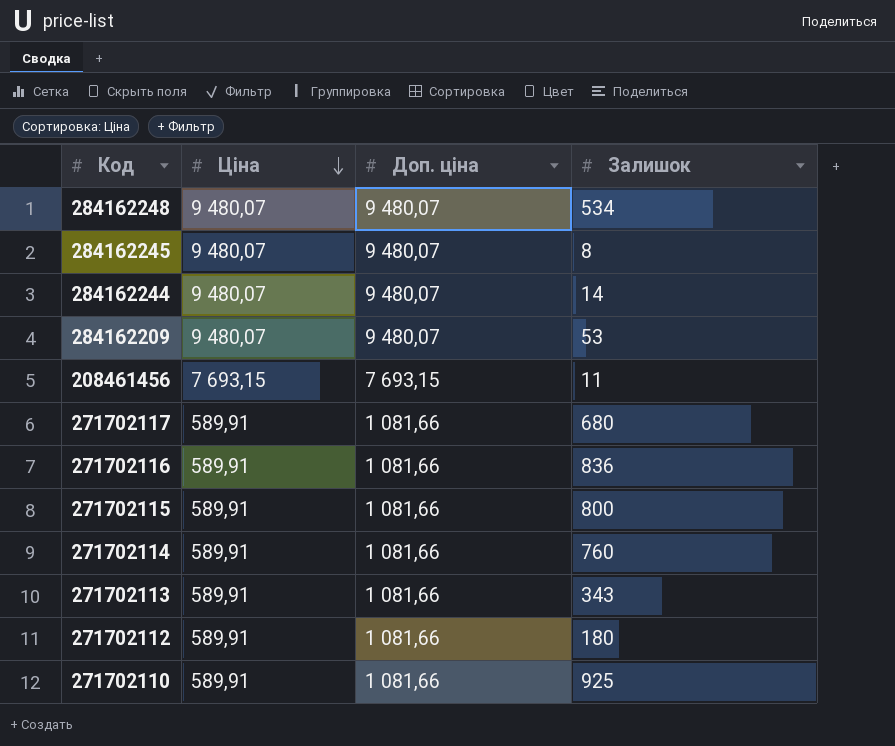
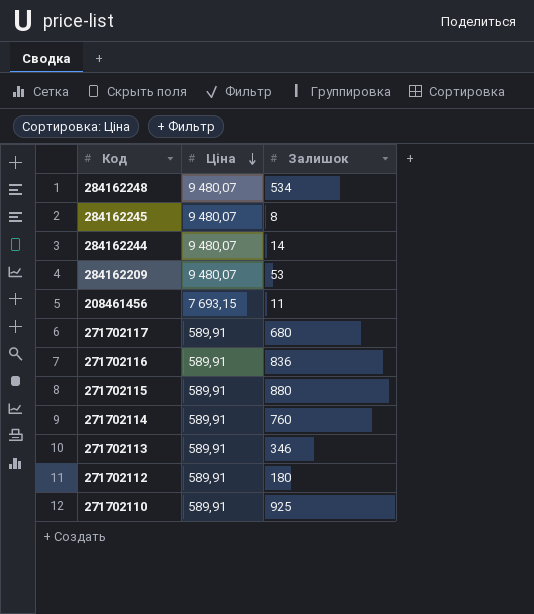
column Доп. ціна | position: 3 -> none
271702115 | Залишок: 800 -> 880
271702113 | Залишок: 343 -> 346

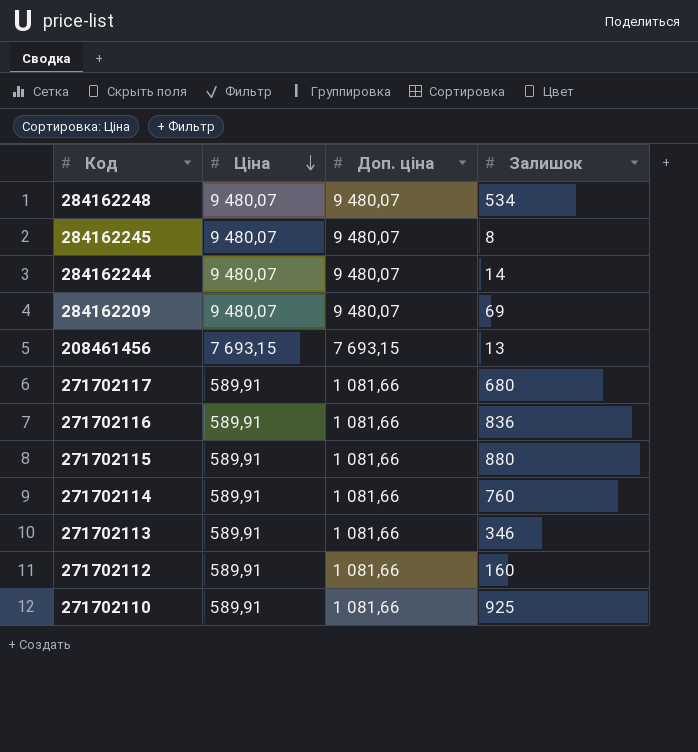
column Доп. ціна | position: none -> 3
284162209 | Залишок: 53 -> 69
208461456 | Залишок: 11 -> 13
271702112 | Залишок: 180 -> 160

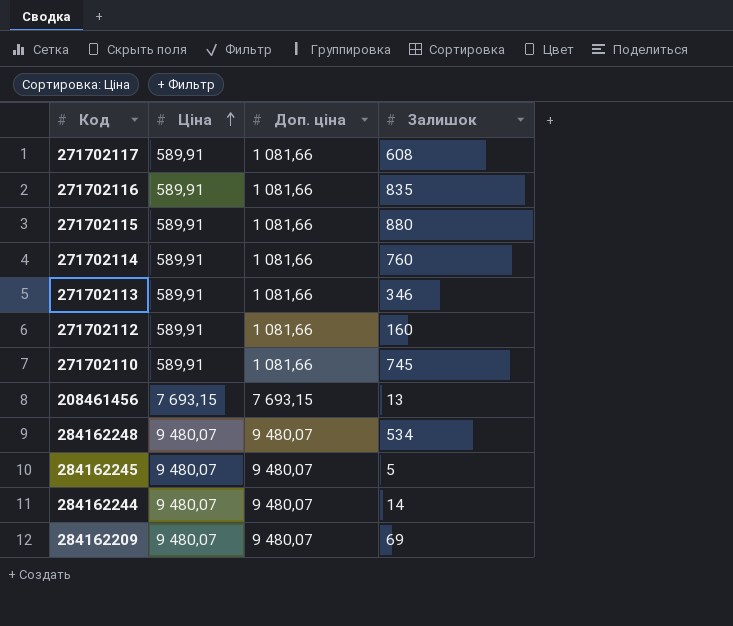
row order: Ціна descending -> Ціна ascending
271702117 | Залишок: 680 -> 608
271702116 | Залишок: 836 -> 835
271702110 | Залишок: 925 -> 745
284162245 | Залишок: 8 -> 5

